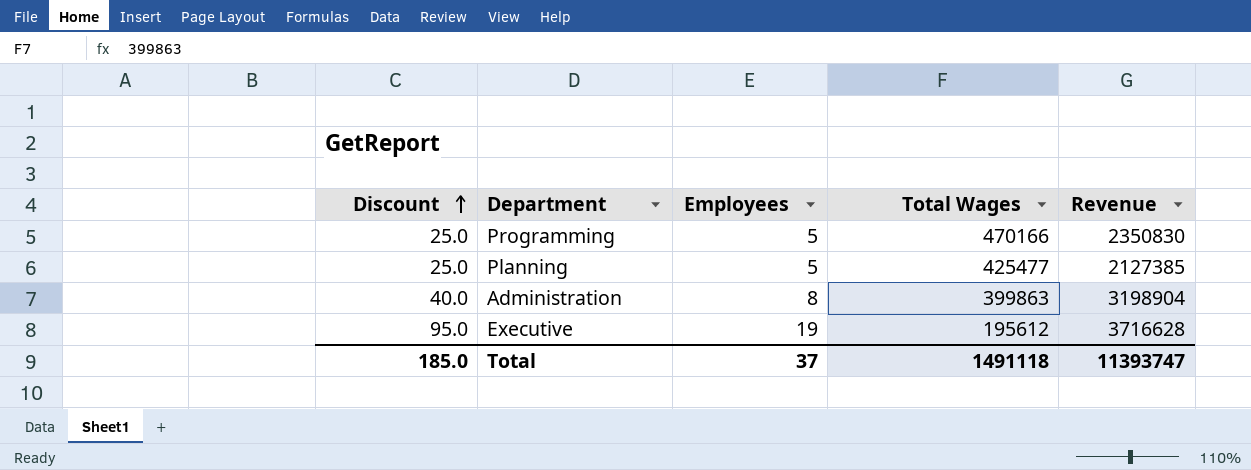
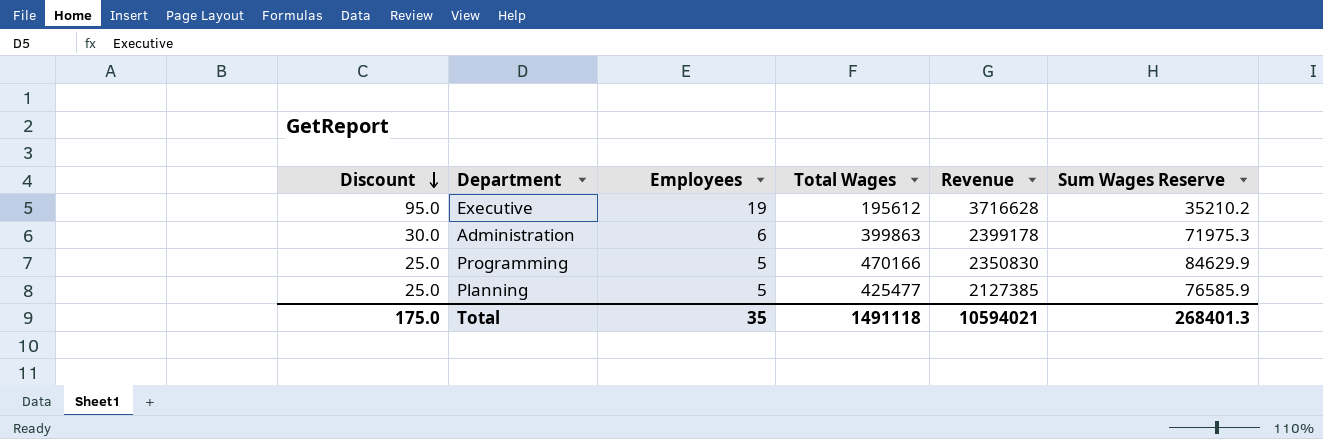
row order: Discount ascending -> Discount descending
column Sum Wages Reserve | formula: none -> [Total Wages] * 0.18
Administration | Discount: 40.0 -> 30.0
Administration | Employees: 8 -> 6
Administration | Revenue: 3198904 -> 2399178
Total | Discount: 185.0 -> 175.0
Total | Employees: 37 -> 35
Total | Revenue: 11393747 -> 10594021

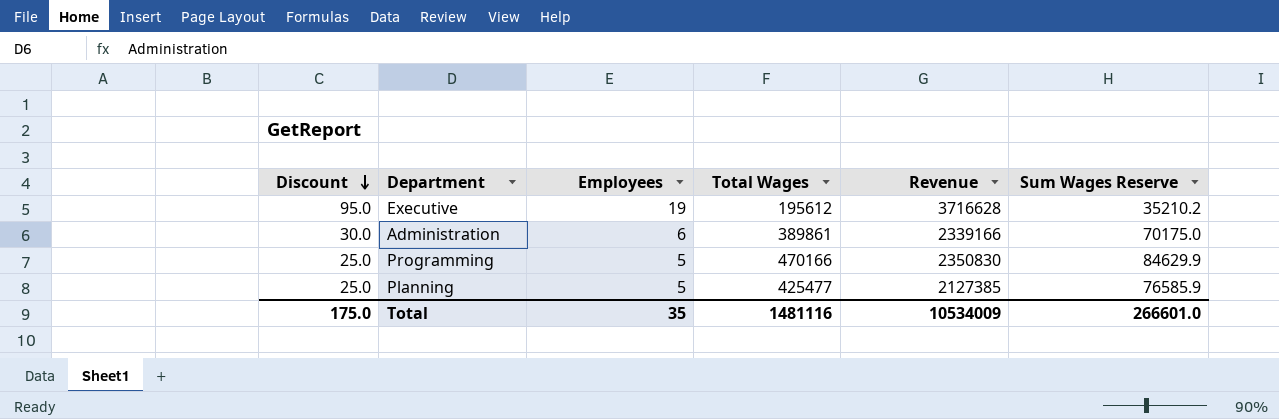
Administration | Total Wages: 399863 -> 389861
Administration | Revenue: 2399178 -> 2339166
Administration | Sum Wages Reserve: 71975.3 -> 70175.0
Total | Total Wages: 1491118 -> 1481116
Total | Revenue: 10594021 -> 10534009
Total | Sum Wages Reserve: 268401.3 -> 266601.0

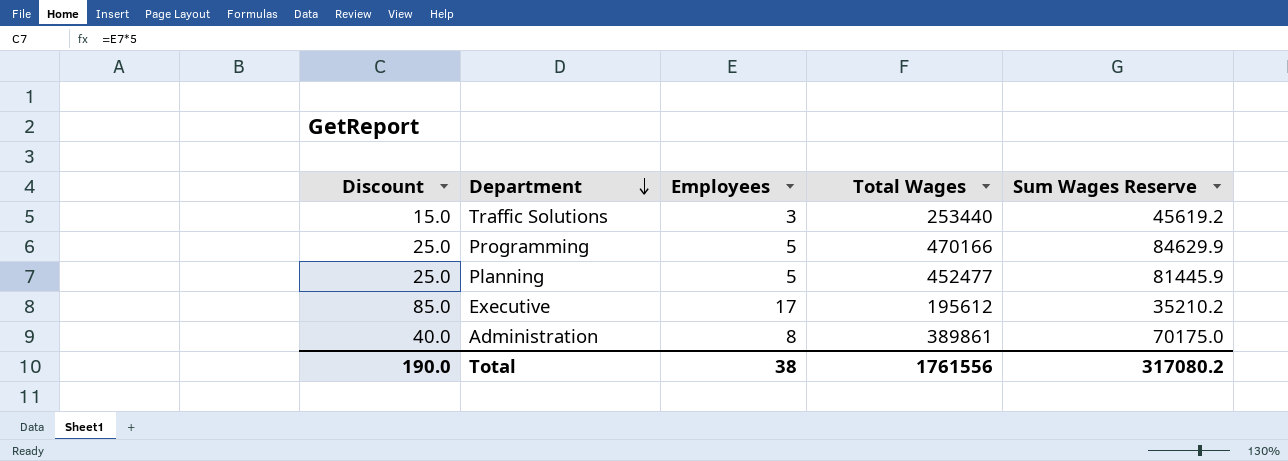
row order: Discount descending -> Department descending
column Revenue | formula: [Employees] * [Total Wages] -> none
row Traffic Solutions: none -> 15.0 | 3 | 253440 | 45619.2
Planning | Total Wages: 425477 -> 452477
Planning | Sum Wages Reserve: 76585.9 -> 81445.9
Executive | Discount: 95.0 -> 85.0
Executive | Employees: 19 -> 17
Administration | Discount: 30.0 -> 40.0
Administration | Employees: 6 -> 8
Total | Discount: 175.0 -> 190.0
Total | Employees: 35 -> 38
Total | Total Wages: 1481116 -> 1761556
Total | Sum Wages Reserve: 266601.0 -> 317080.2

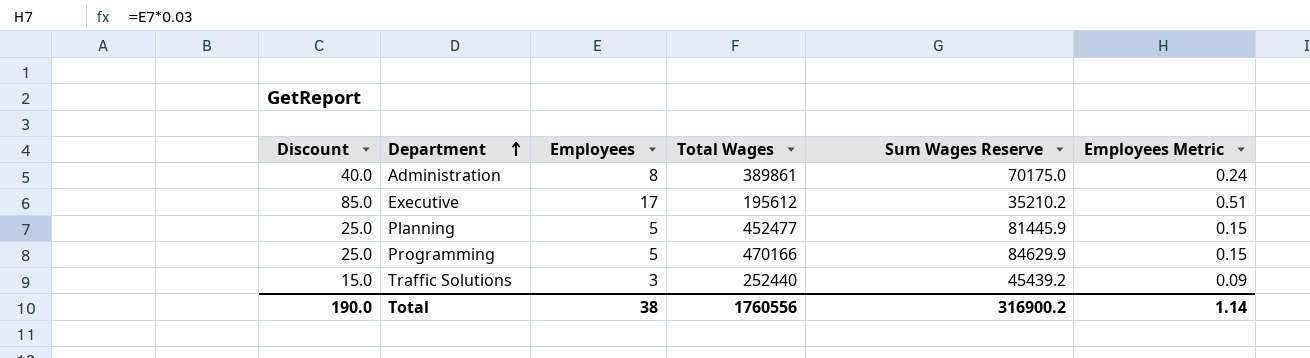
row order: Department descending -> Department ascending
column Employees Metric | formula: none -> [Employees] * 0.03
Traffic Solutions | Total Wages: 253440 -> 252440
Traffic Solutions | Sum Wages Reserve: 45619.2 -> 45439.2
Total | Total Wages: 1761556 -> 1760556
Total | Sum Wages Reserve: 317080.2 -> 316900.2

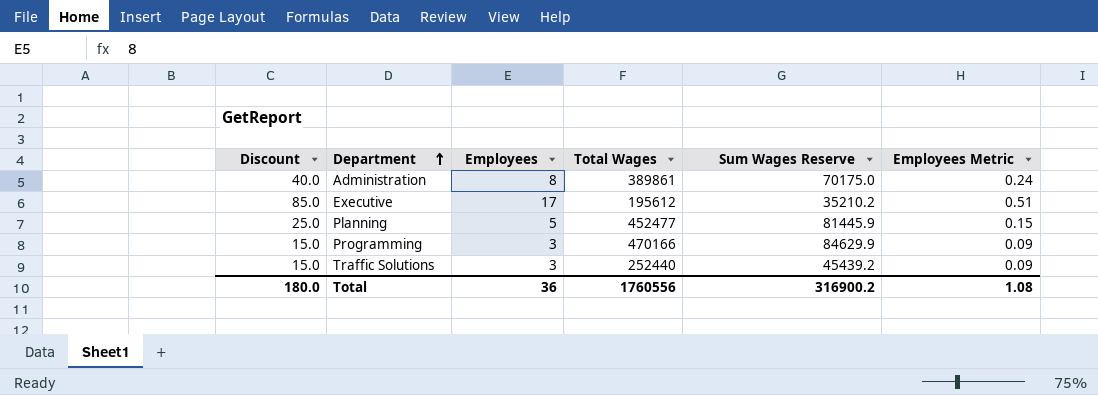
Programming | Discount: 25.0 -> 15.0
Programming | Employees: 5 -> 3
Programming | Employees Metric: 0.15 -> 0.09
Total | Discount: 190.0 -> 180.0
Total | Employees: 38 -> 36
Total | Employees Metric: 1.14 -> 1.08

